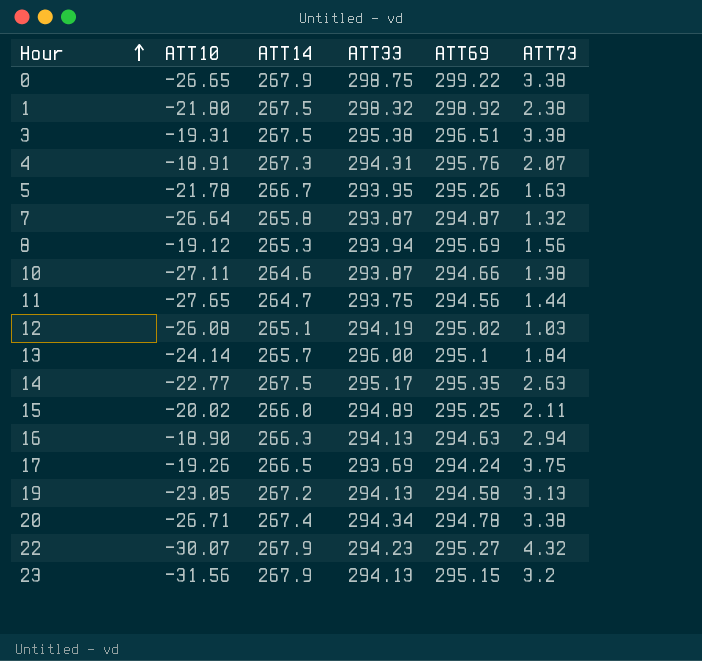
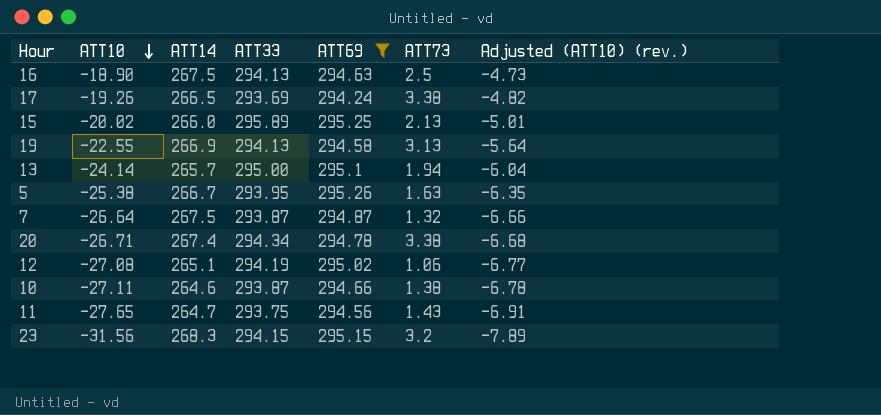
filter: none -> ATT69 <= 295.26
row order: Hour ascending -> ATT10 descending
column Adjusted (ATT10) (rev.) | formula: none -> [ATT10] * 0.25
16 | ATT14: 266.3 -> 267.5
16 | ATT73: 2.94 -> 2.5
17 | ATT73: 3.75 -> 3.38
15 | ATT33: 294.89 -> 295.89
15 | ATT73: 2.11 -> 2.13
19 | ATT10: -23.05 -> -22.55
19 | ATT14: 267.2 -> 266.9
13 | ATT33: 296.00 -> 295.00
13 | ATT73: 1.84 -> 1.94
5 | ATT10: -21.78 -> -25.38
7 | ATT14: 265.8 -> 267.5
12 | ATT10: -26.08 -> -27.08
12 | ATT73: 1.03 -> 1.06
11 | ATT73: 1.44 -> 1.43
23 | ATT14: 267.9 -> 268.3
23 | ATT33: 294.13 -> 294.15

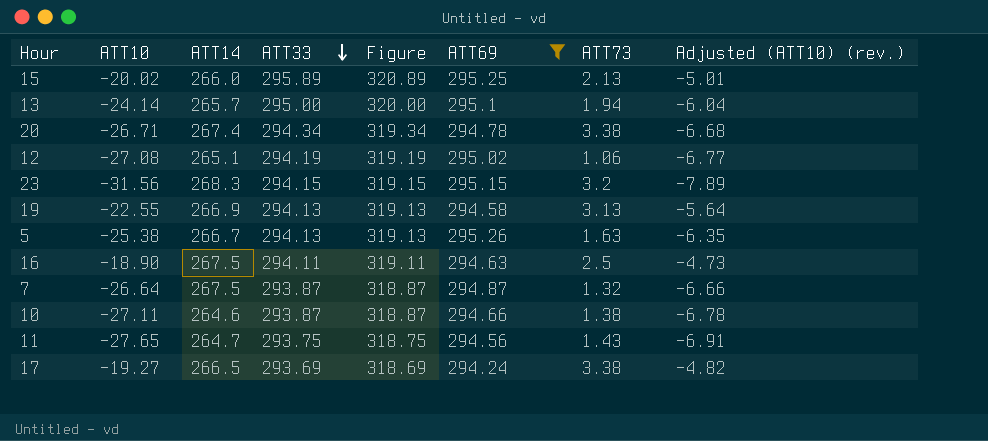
row order: ATT10 descending -> ATT33 descending
column Figure | formula: none -> [ATT33] + 25
5 | ATT33: 293.95 -> 294.13
16 | ATT33: 294.13 -> 294.11
17 | ATT10: -19.26 -> -19.27

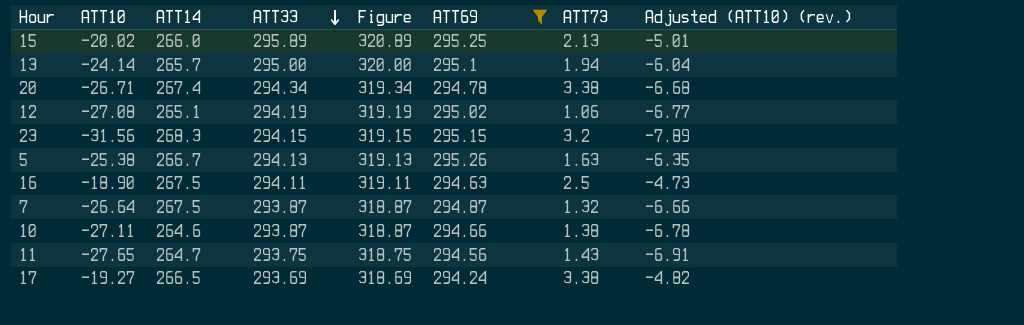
row 19: -22.55 | 266.9 | 294.13 | 319.13 | 294.58 | 3.13 | -5.64 -> none

